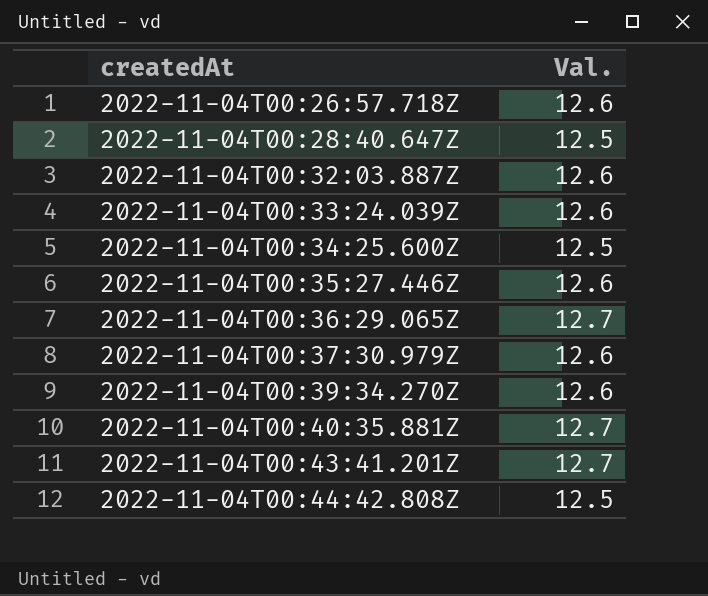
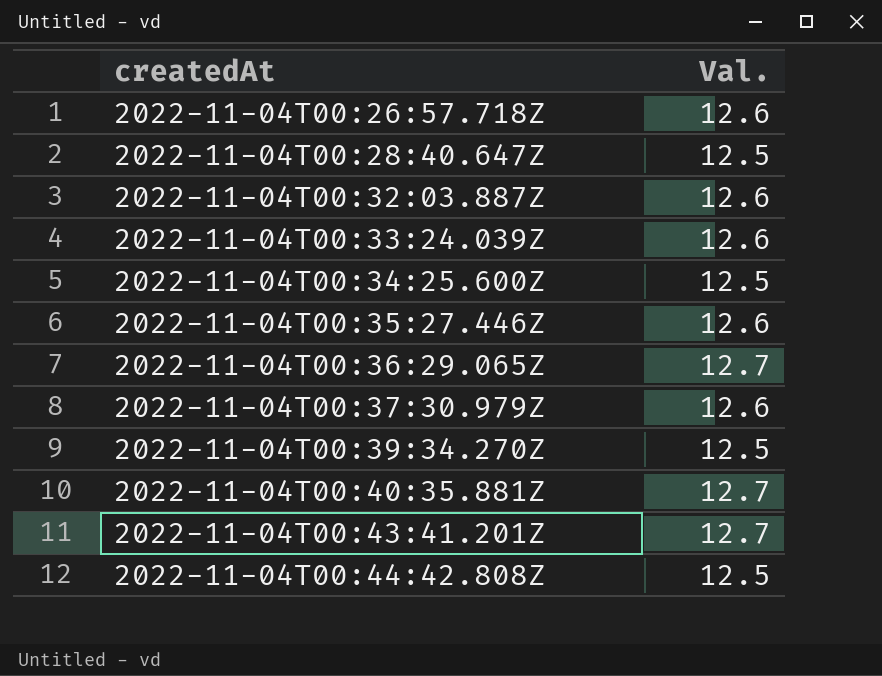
2022-11-04T00:39:34.270Z | Val.: 12.6 -> 12.5

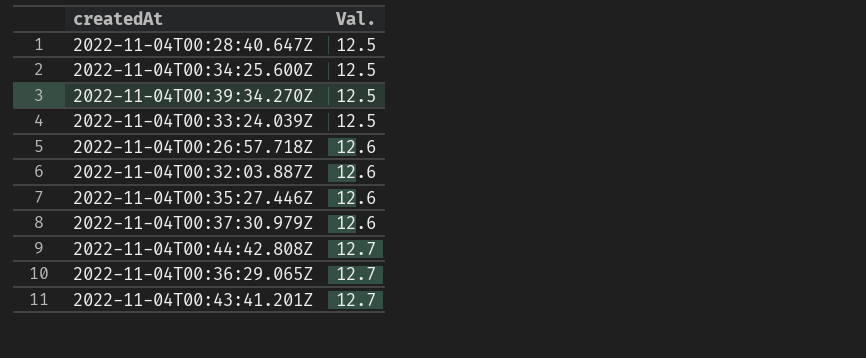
row order: createdAt ascending -> Val. ascending
row 2022-11-04T00:40:35.881Z: 12.7 -> none
2022-11-04T00:33:24.039Z | Val.: 12.6 -> 12.5
2022-11-04T00:44:42.808Z | Val.: 12.5 -> 12.7

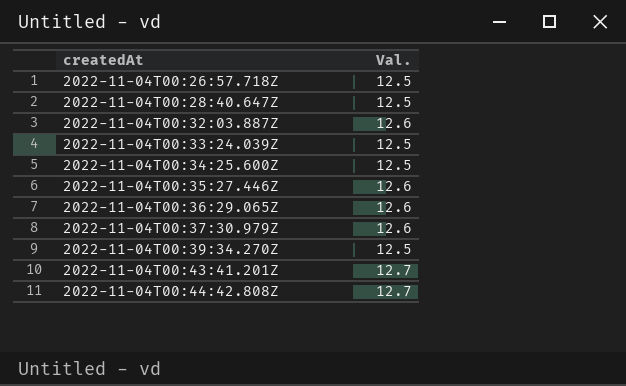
row order: Val. ascending -> createdAt ascending
2022-11-04T00:26:57.718Z | Val.: 12.6 -> 12.5
2022-11-04T00:36:29.065Z | Val.: 12.7 -> 12.6

